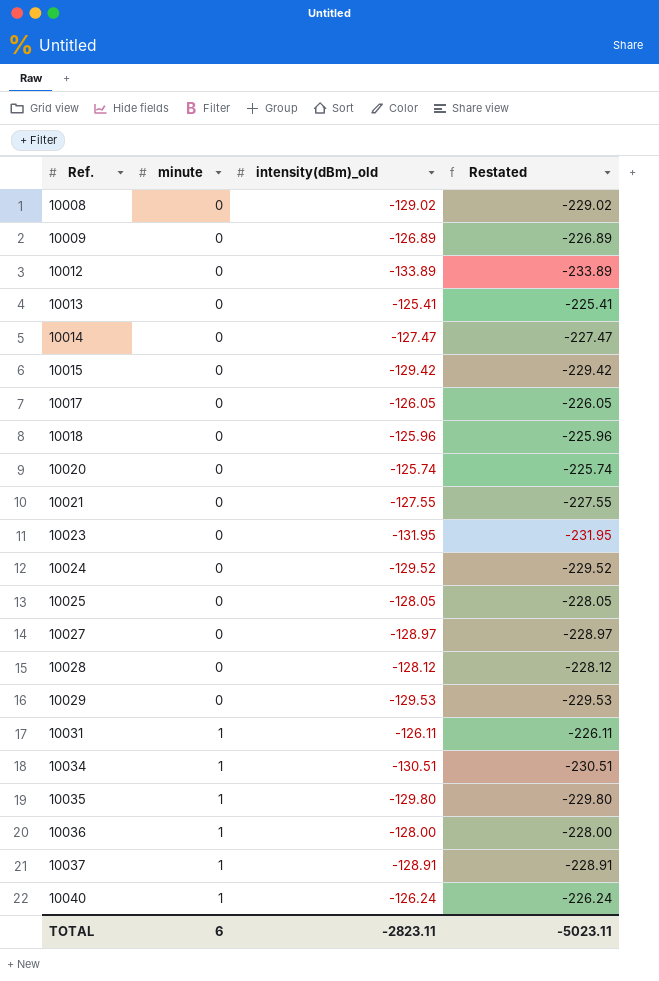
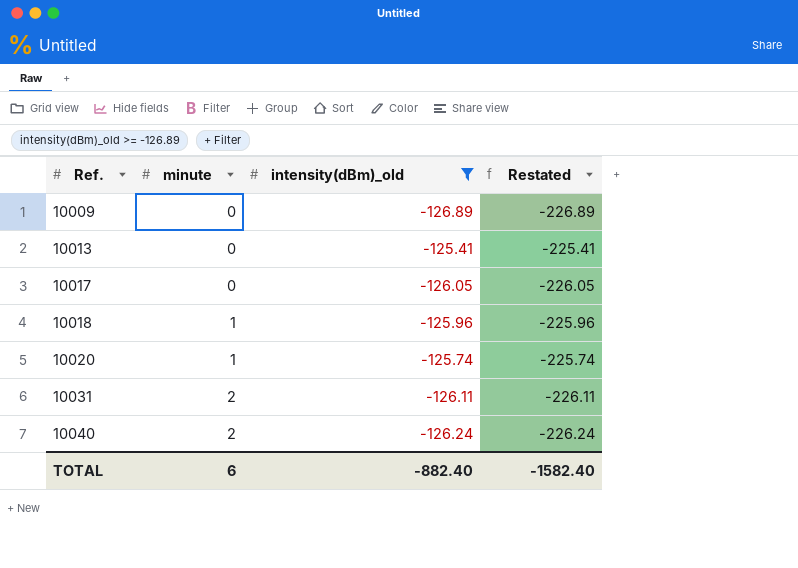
filter: none -> intensity(dBm)_old >= -126.89
10018 | minute: 0 -> 1
10020 | minute: 0 -> 1
10031 | minute: 1 -> 2
10040 | minute: 1 -> 2
TOTAL | intensity(dBm)_old: -2823.11 -> -882.40
TOTAL | Restated: -5023.11 -> -1582.40

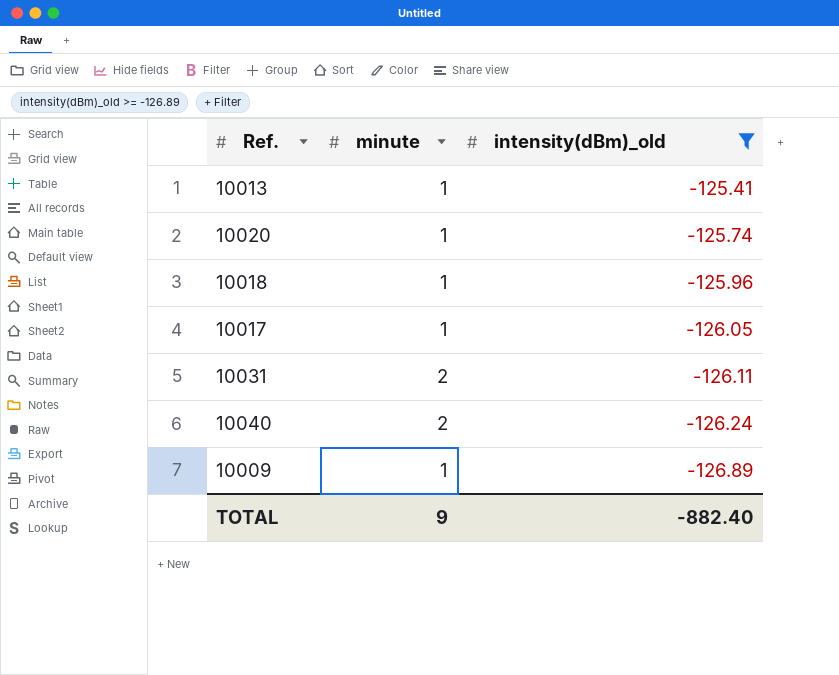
row order: Ref. ascending -> intensity(dBm)_old descending
column Restated | formula: [intensity(dBm)_old] - 100 -> none
10013 | minute: 0 -> 1
10017 | minute: 0 -> 1
10009 | minute: 0 -> 1
TOTAL | minute: 6 -> 9

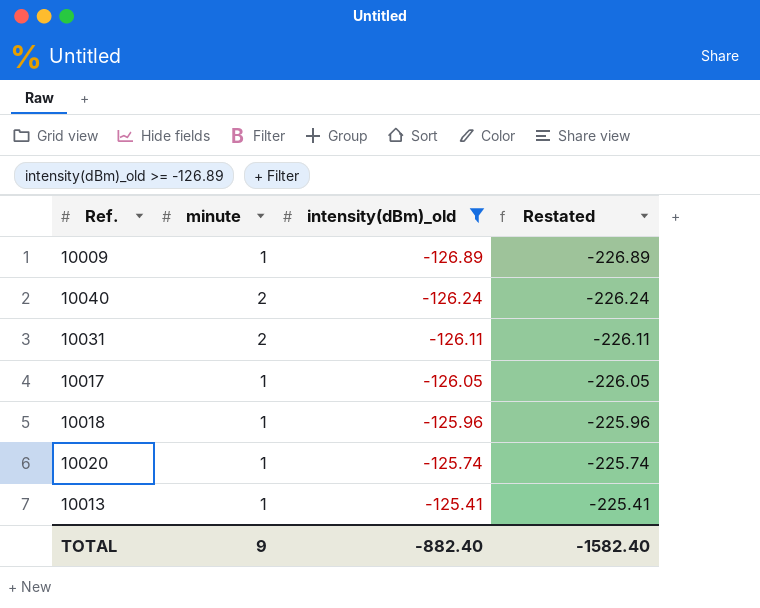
row order: intensity(dBm)_old descending -> intensity(dBm)_old ascending
column Restated | formula: none -> [intensity(dBm)_old] - 100

